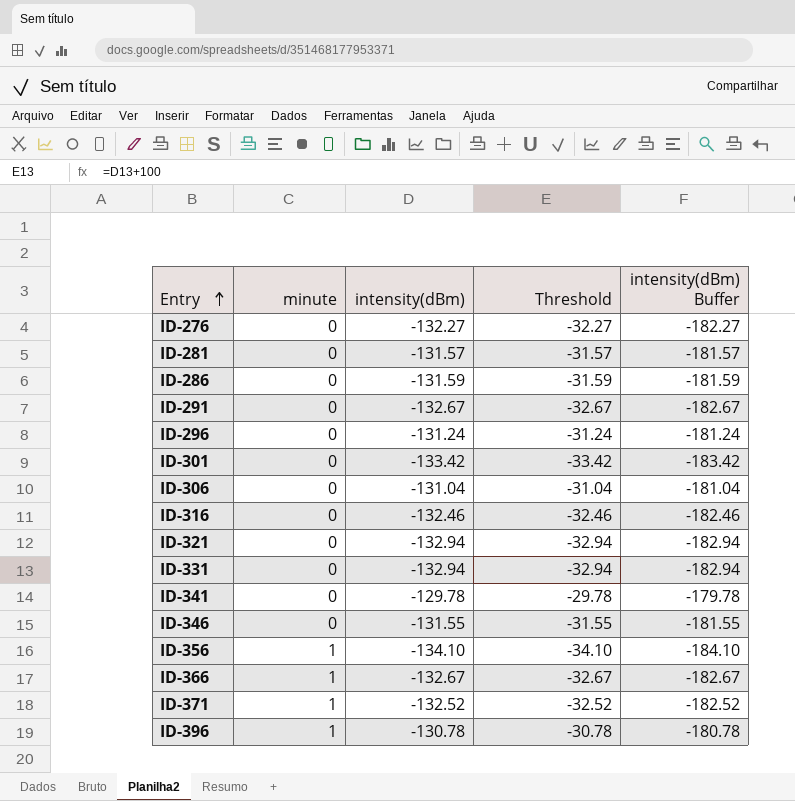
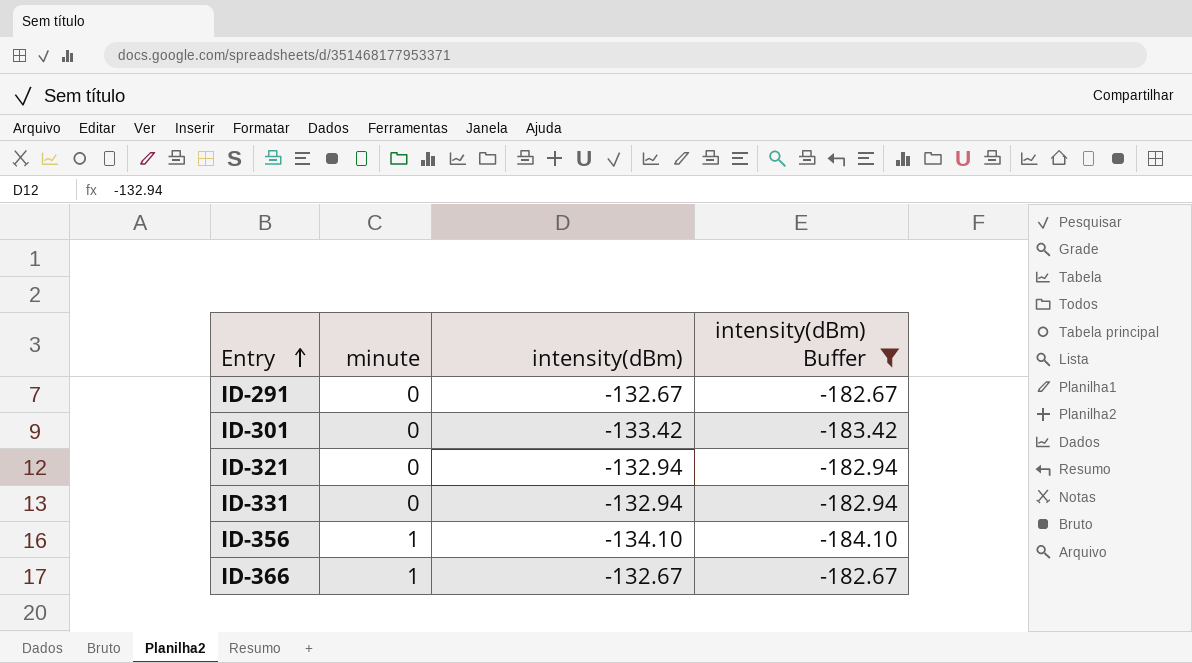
filter: none -> intensity(dBm) Buffer <= -182.67
column Threshold | formula: [intensity(dBm)] + 100 -> none

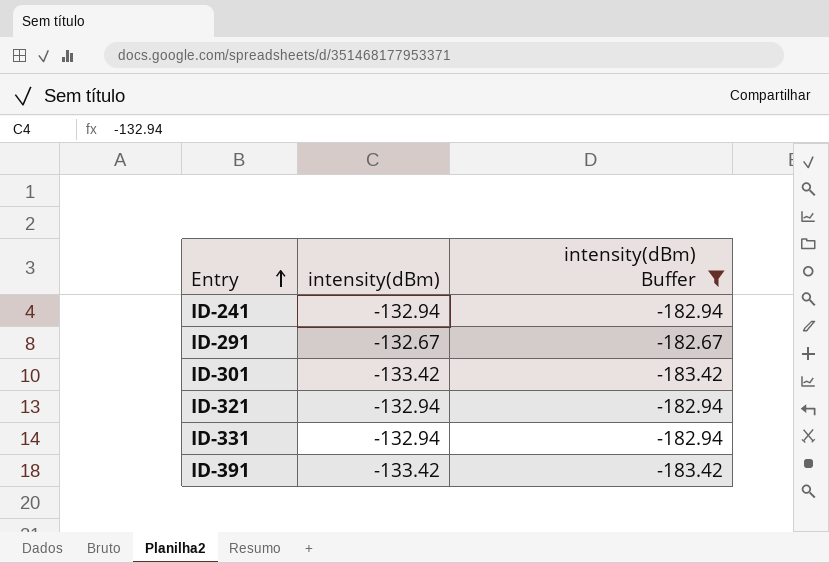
column minute | position: 2 -> none
row ID-356: 1 | -134.10 | -184.10 -> none
row ID-366: 1 | -132.67 | -182.67 -> none
row ID-241: none -> -132.94 | -182.94
row ID-391: none -> -133.42 | -183.42

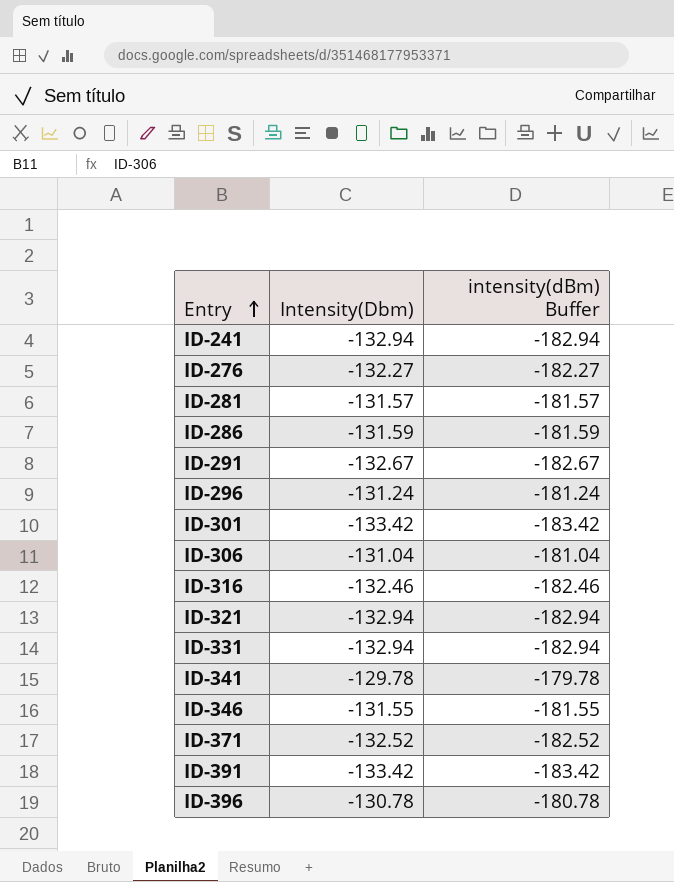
filter: intensity(dBm) Buffer <= -182.67 -> none
column name: intensity(dBm) -> Intensity(Dbm)

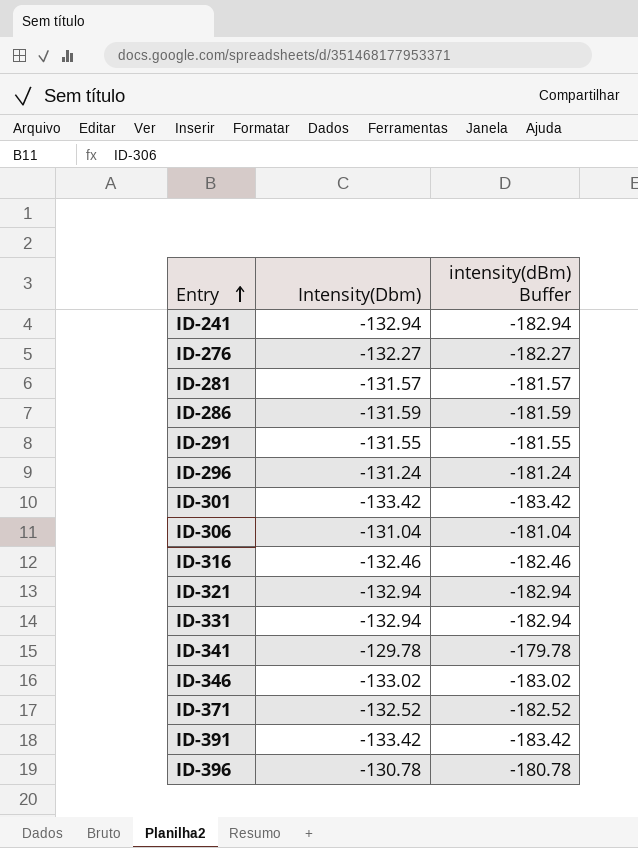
ID-291 | Intensity(Dbm): -132.67 -> -131.55
ID-291 | intensity(dBm) Buffer: -182.67 -> -181.55
ID-346 | Intensity(Dbm): -131.55 -> -133.02
ID-346 | intensity(dBm) Buffer: -181.55 -> -183.02

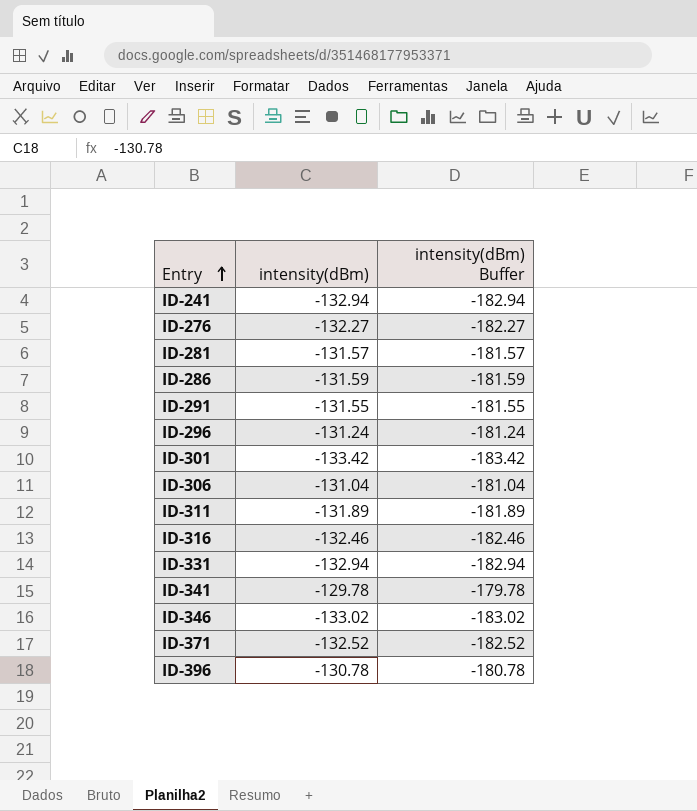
column name: Intensity(Dbm) -> intensity(dBm)
row ID-321: -132.94 | -182.94 -> none
row ID-391: -133.42 | -183.42 -> none
row ID-311: none -> -131.89 | -181.89

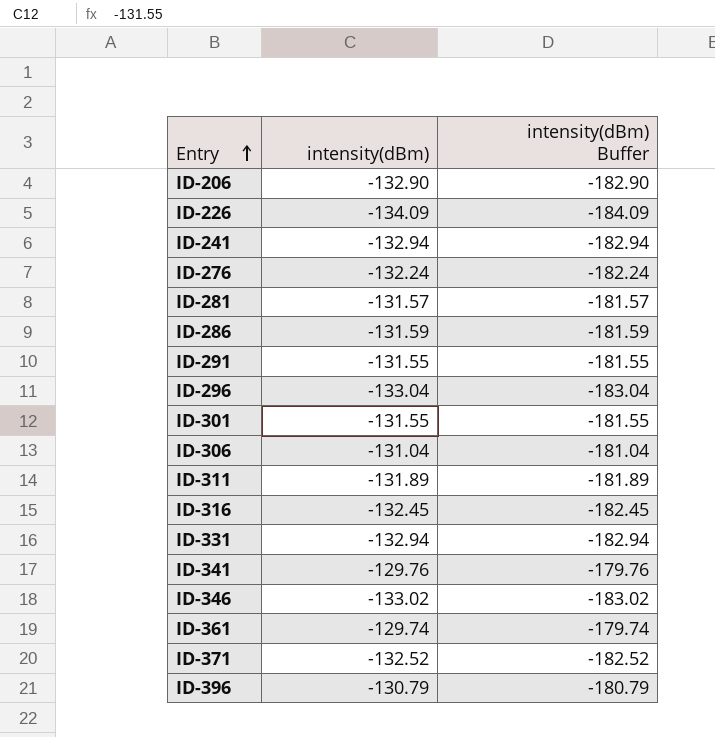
row ID-206: none -> -132.90 | -182.90
row ID-226: none -> -134.09 | -184.09
ID-276 | intensity(dBm): -132.27 -> -132.24
ID-276 | intensity(dBm) Buffer: -182.27 -> -182.24
ID-296 | intensity(dBm): -131.24 -> -133.04
ID-296 | intensity(dBm) Buffer: -181.24 -> -183.04
ID-301 | intensity(dBm): -133.42 -> -131.55
ID-301 | intensity(dBm) Buffer: -183.42 -> -181.55
ID-316 | intensity(dBm): -132.46 -> -132.45
ID-316 | intensity(dBm) Buffer: -182.46 -> -182.45
ID-341 | intensity(dBm): -129.78 -> -129.76
ID-341 | intensity(dBm) Buffer: -179.78 -> -179.76
row ID-361: none -> -129.74 | -179.74
ID-396 | intensity(dBm): -130.78 -> -130.79
ID-396 | intensity(dBm) Buffer: -180.78 -> -180.79

